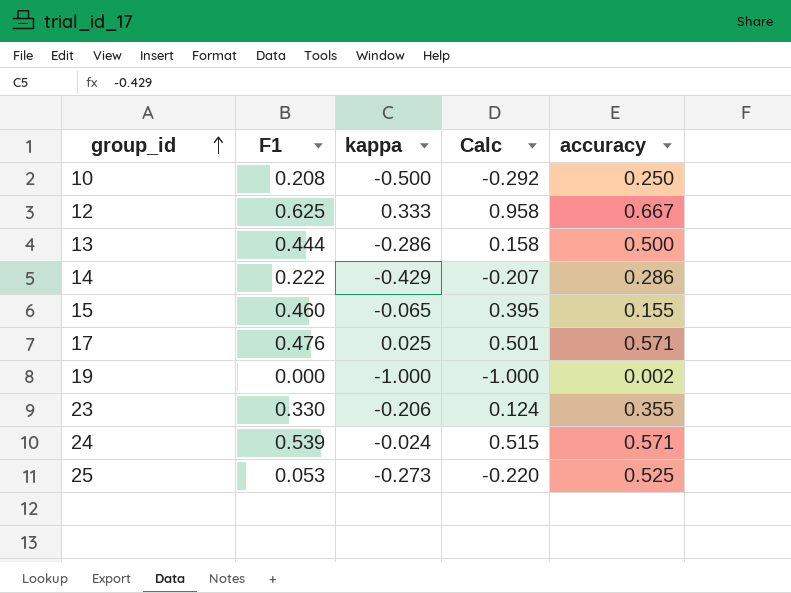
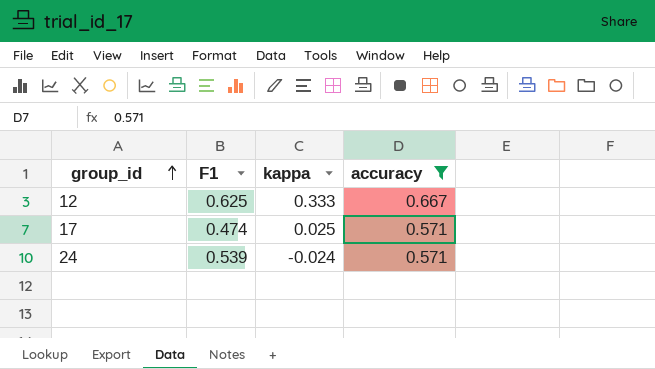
filter: none -> accuracy >= 0.571
column Calc | formula: [F1] + [kappa] -> none
17 | F1: 0.476 -> 0.474

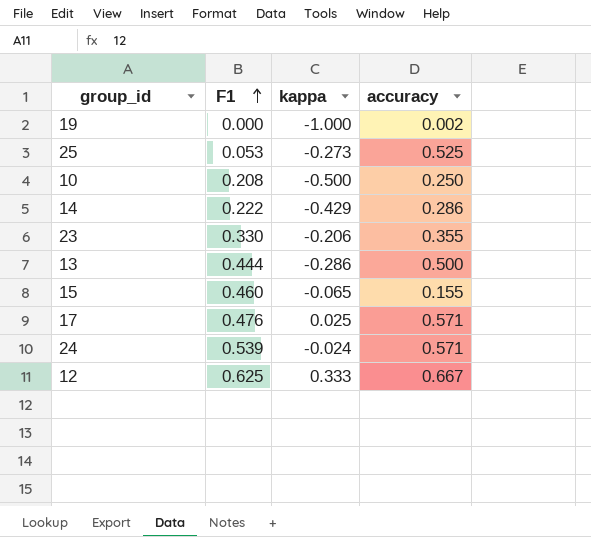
filter: accuracy >= 0.571 -> none
row order: group_id ascending -> F1 ascending
17 | F1: 0.474 -> 0.476

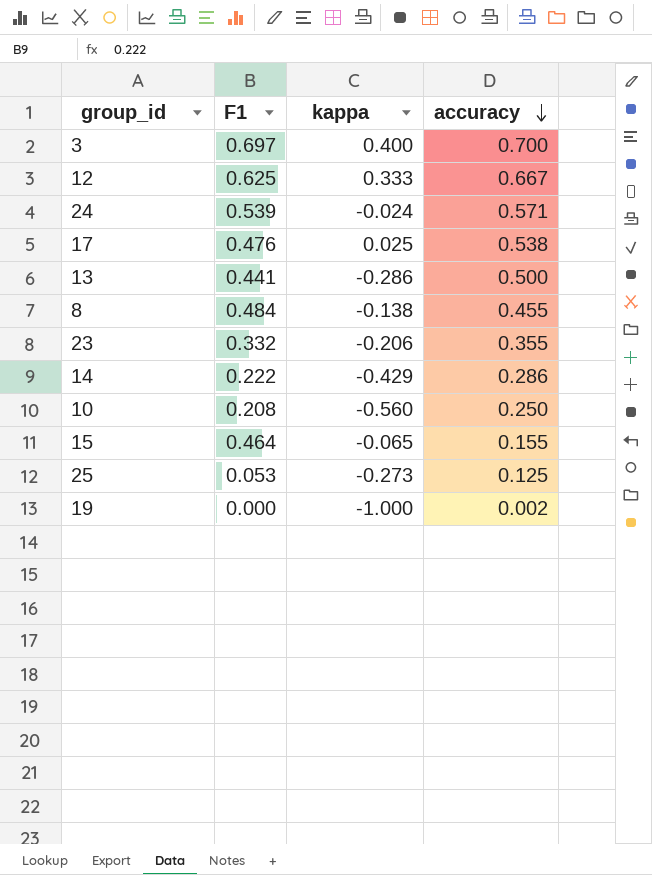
row order: F1 ascending -> accuracy descending
row 3: none -> 0.697 | 0.400 | 0.700
17 | accuracy: 0.571 -> 0.538
13 | F1: 0.444 -> 0.441
row 8: none -> 0.484 | -0.138 | 0.455
23 | F1: 0.330 -> 0.332
10 | kappa: -0.500 -> -0.560
15 | F1: 0.460 -> 0.464
25 | accuracy: 0.525 -> 0.125

